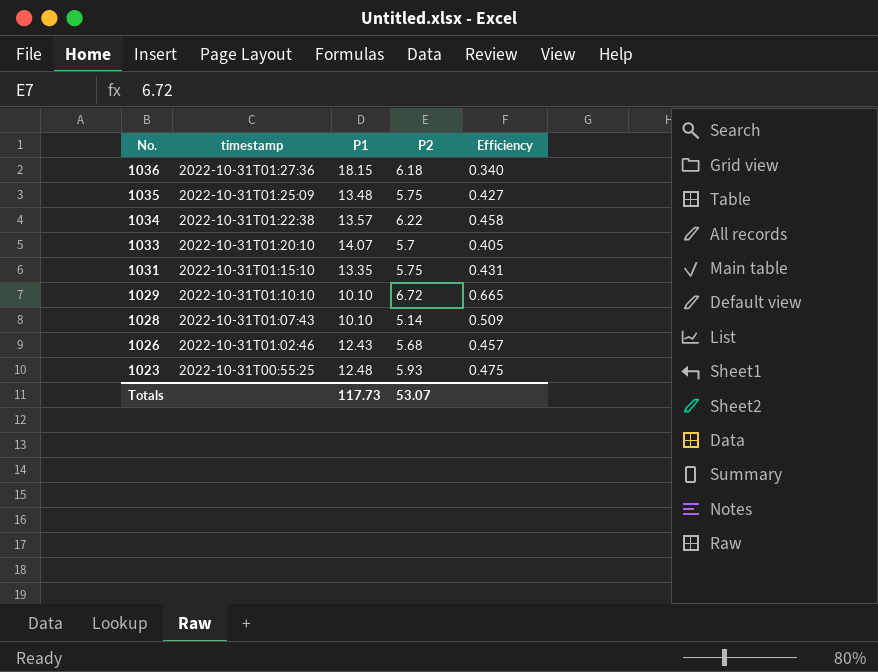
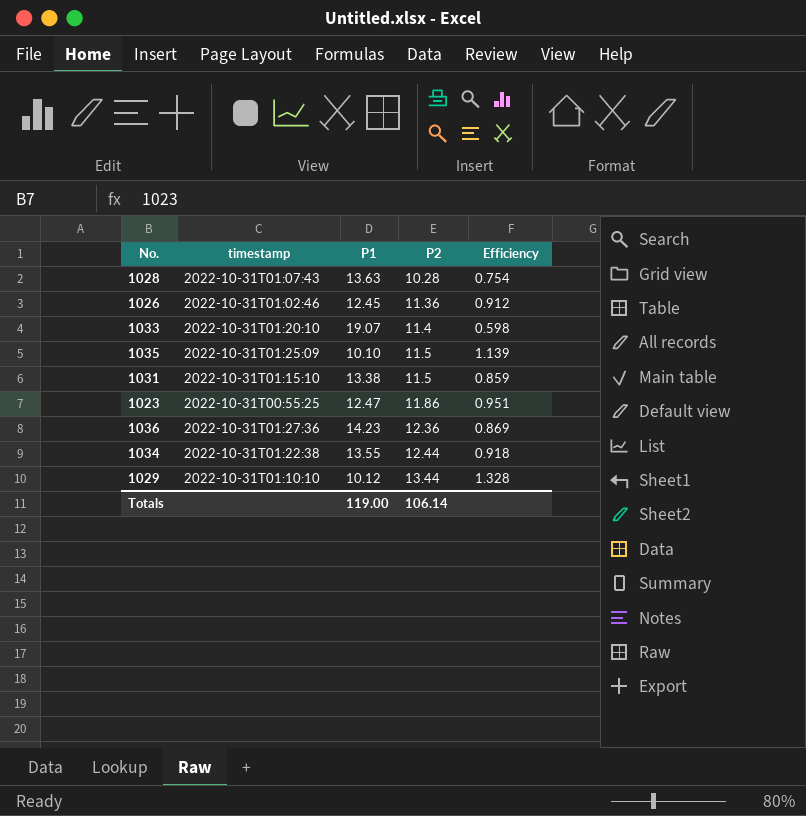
row order: No. descending -> P2 ascending
1028 | P1: 10.10 -> 13.63
1028 | P2: 5.14 -> 10.28
1028 | Efficiency: 0.509 -> 0.754
1026 | P1: 12.43 -> 12.45
1026 | P2: 5.68 -> 11.36
1026 | Efficiency: 0.457 -> 0.912
1033 | P1: 14.07 -> 19.07
1033 | P2: 5.7 -> 11.4
1033 | Efficiency: 0.405 -> 0.598
1035 | P1: 13.48 -> 10.10
1035 | P2: 5.75 -> 11.5
1035 | Efficiency: 0.427 -> 1.139
1031 | P1: 13.35 -> 13.38
1031 | P2: 5.75 -> 11.5
1031 | Efficiency: 0.431 -> 0.859
1023 | P1: 12.48 -> 12.47
1023 | P2: 5.93 -> 11.86
1023 | Efficiency: 0.475 -> 0.951
1036 | P1: 18.15 -> 14.23
1036 | P2: 6.18 -> 12.36
1036 | Efficiency: 0.340 -> 0.869
1034 | P1: 13.57 -> 13.55
1034 | P2: 6.22 -> 12.44
1034 | Efficiency: 0.458 -> 0.918
1029 | P1: 10.10 -> 10.12
1029 | P2: 6.72 -> 13.44
1029 | Efficiency: 0.665 -> 1.328
Totals | P1: 117.73 -> 119.00
Totals | P2: 53.07 -> 106.14

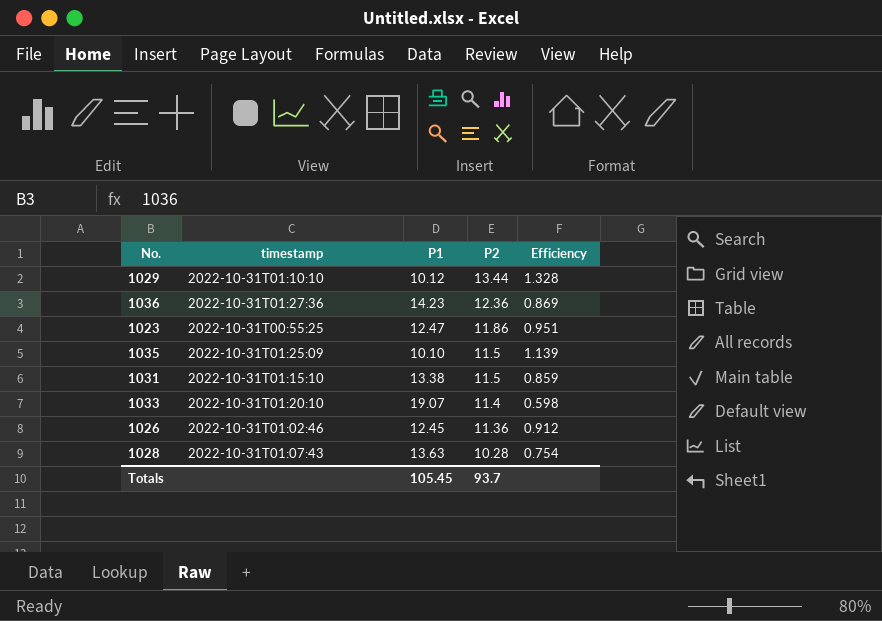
row order: P2 ascending -> P2 descending
row 1034: 2022-10-31T01:22:38 | 13.55 | 12.44 | 0.918 -> none
Totals | P1: 119.00 -> 105.45
Totals | P2: 106.14 -> 93.7

